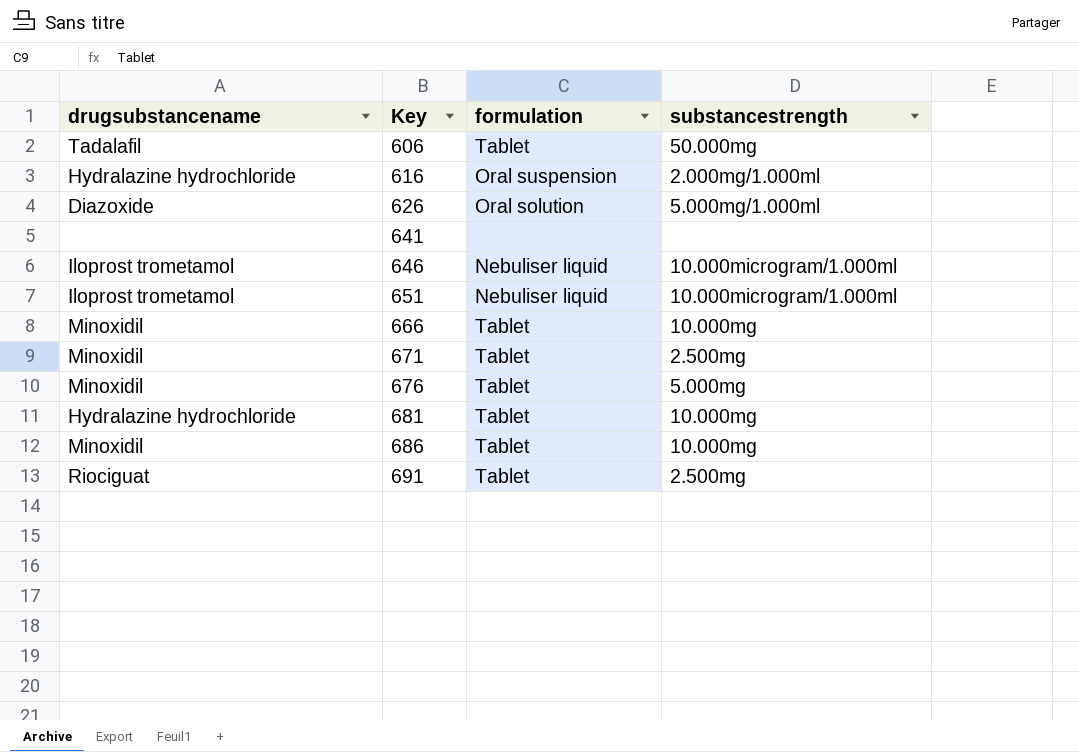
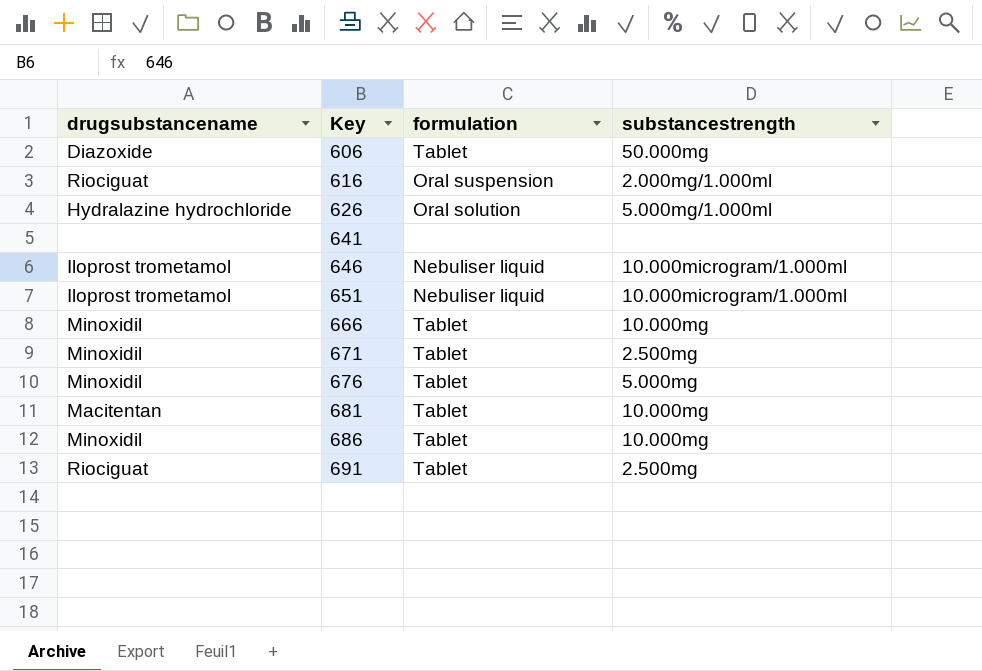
606 | drugsubstancename: Tadalafil -> Diazoxide
616 | drugsubstancename: Hydralazine hydrochloride -> Riociguat
626 | drugsubstancename: Diazoxide -> Hydralazine hydrochloride
681 | drugsubstancename: Hydralazine hydrochloride -> Macitentan

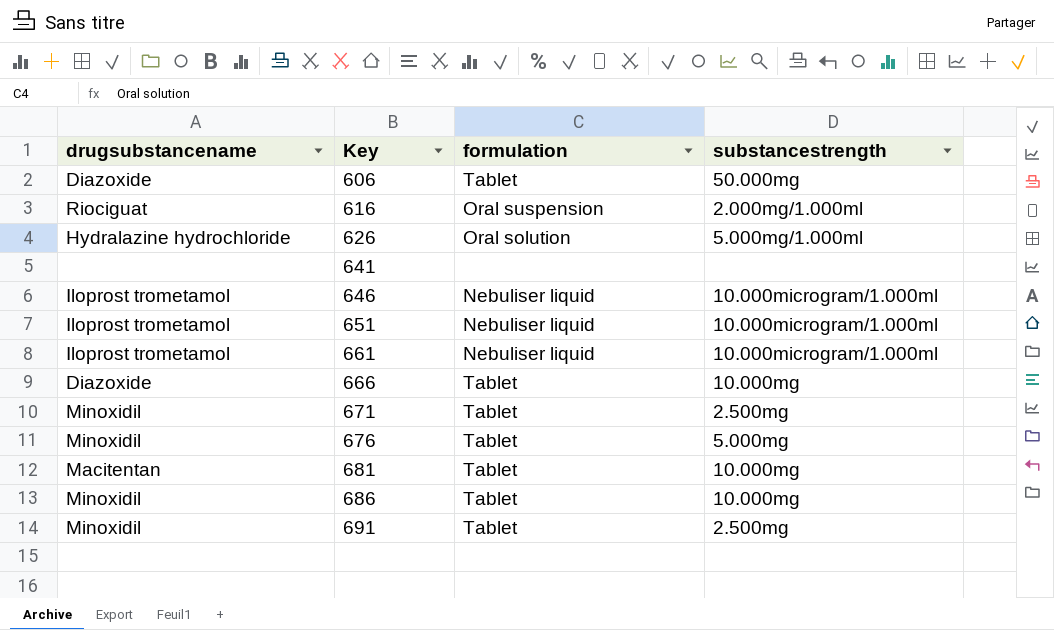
row 661: none -> Iloprost trometamol | Nebuliser liquid | 10.000microgram/1.000ml
666 | drugsubstancename: Minoxidil -> Diazoxide
691 | drugsubstancename: Riociguat -> Minoxidil

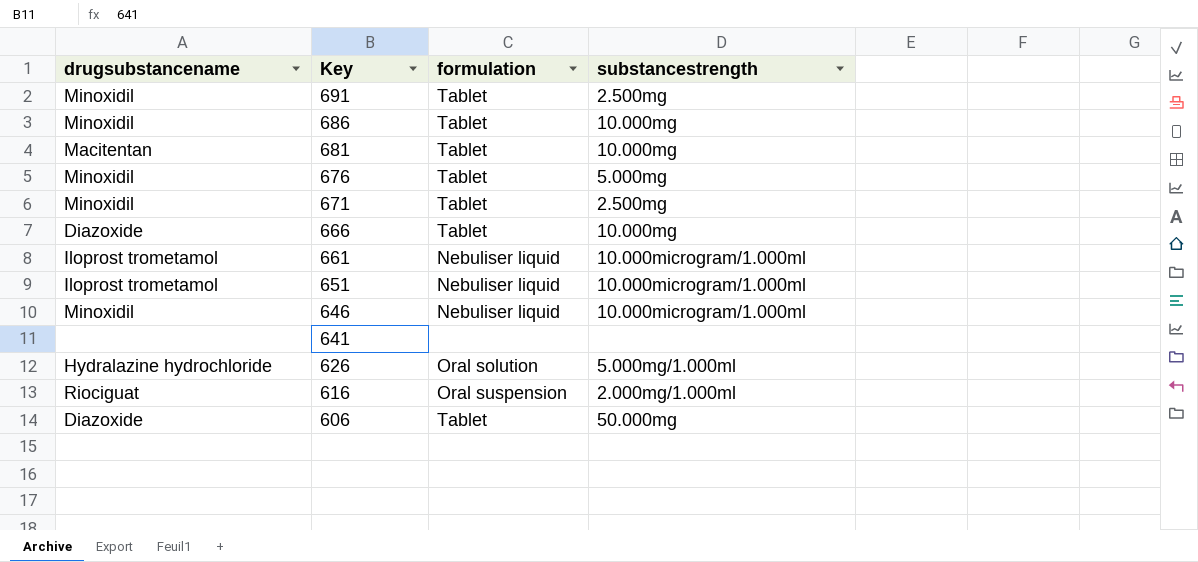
row order: Key ascending -> Key descending
646 | drugsubstancename: Iloprost trometamol -> Minoxidil

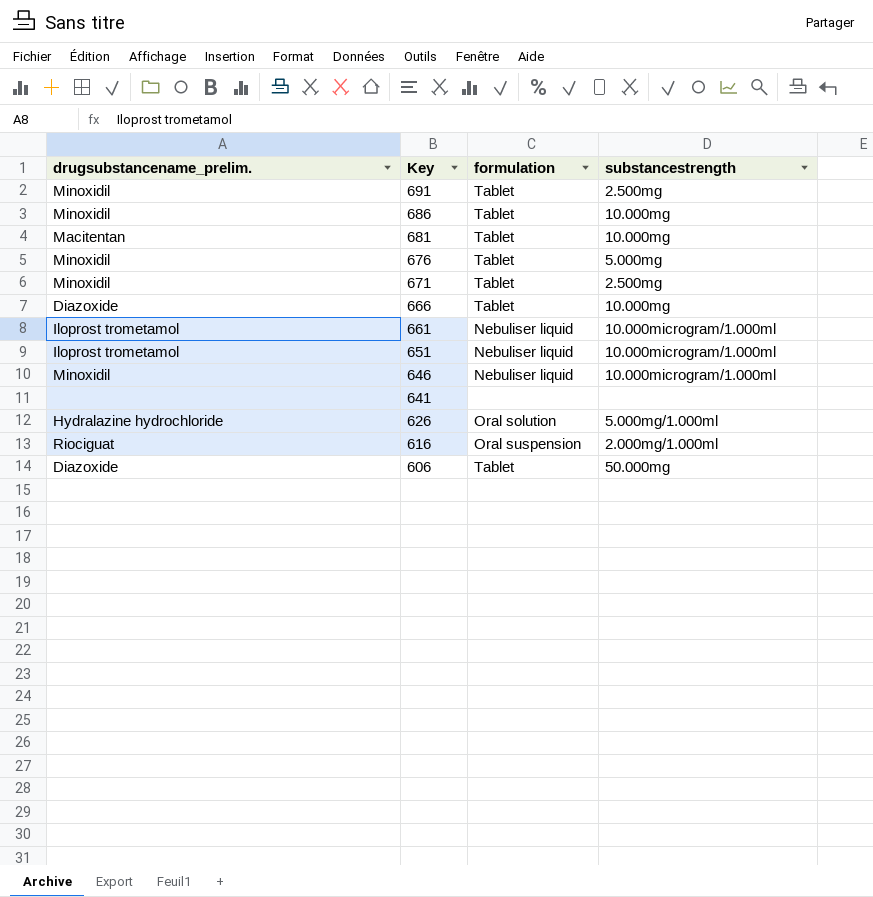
column name: drugsubstancename -> drugsubstancename_prelim.

